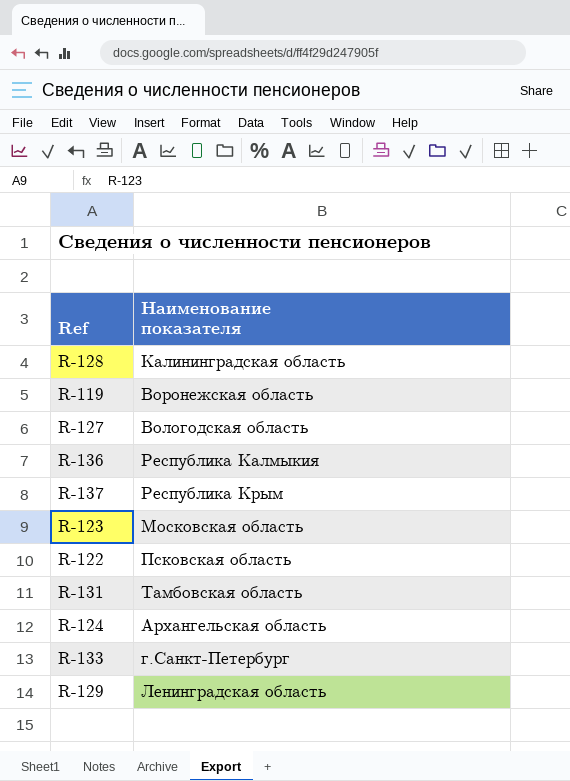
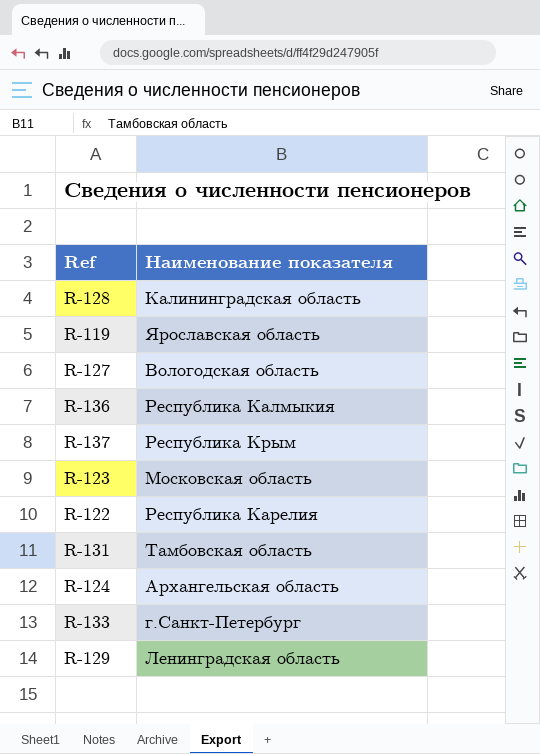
R-119 | Наименование показателя: Воронежская область -> Ярославская область
R-122 | Наименование показателя: Псковская область -> Республика Карелия

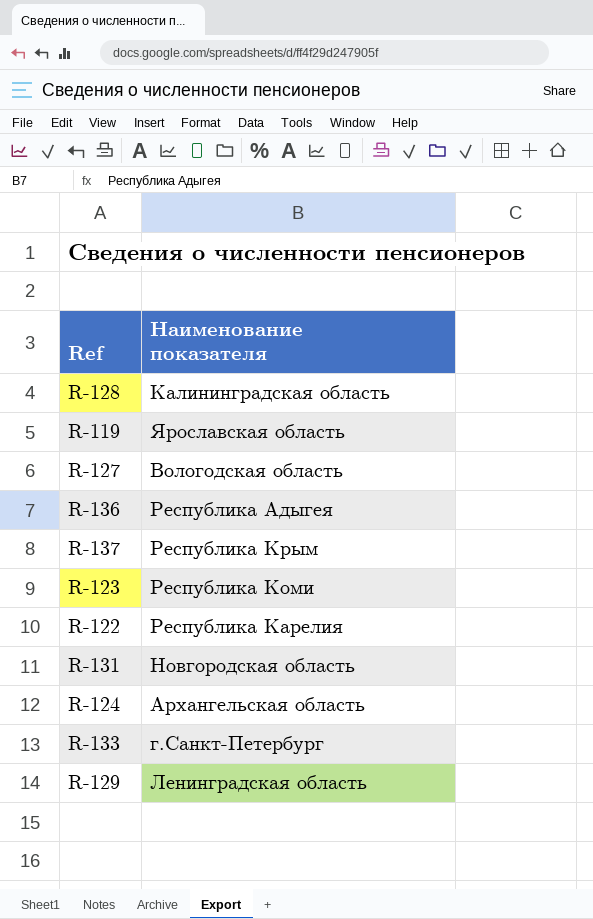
R-136 | Наименование показателя: Республика Калмыкия -> Республика Адыгея
R-123 | Наименование показателя: Московская область -> Республика Коми
R-131 | Наименование показателя: Тамбовская область -> Новгородская область

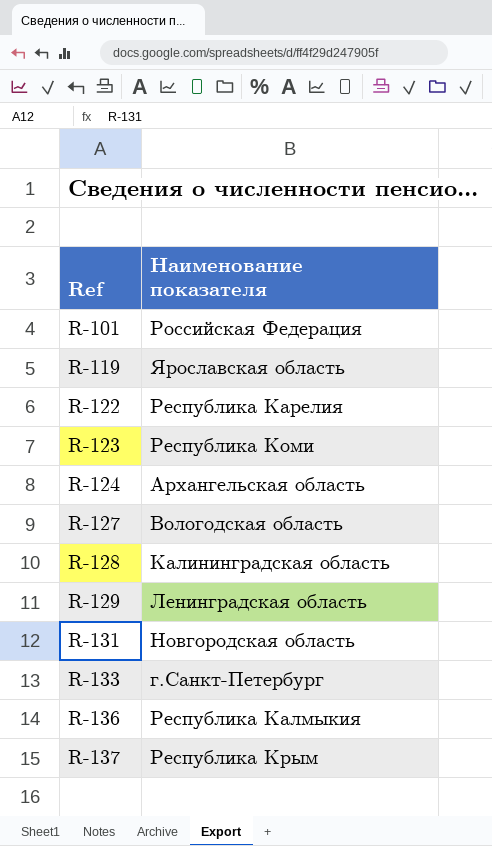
row order: none -> Ref ascending
row R-101: none -> Российская Федерация
R-136 | Наименование показателя: Республика Адыгея -> Республика Калмыкия

